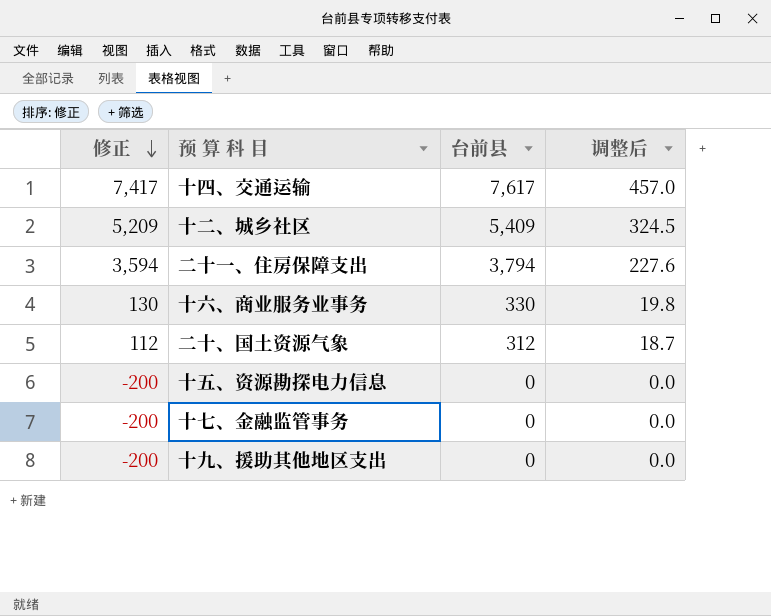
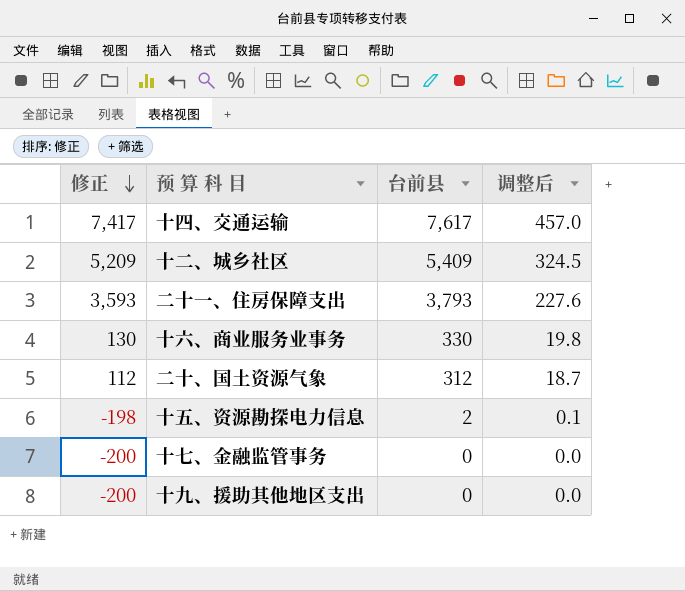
二十一、住房保障支出 | 修正: 3,594 -> 3,593
二十一、住房保障支出 | 台前县: 3,794 -> 3,793
十五、资源勘探电力信息 | 修正: -200 -> -198
十五、资源勘探电力信息 | 台前县: 0 -> 2
十五、资源勘探电力信息 | 调整后: 0.0 -> 0.1

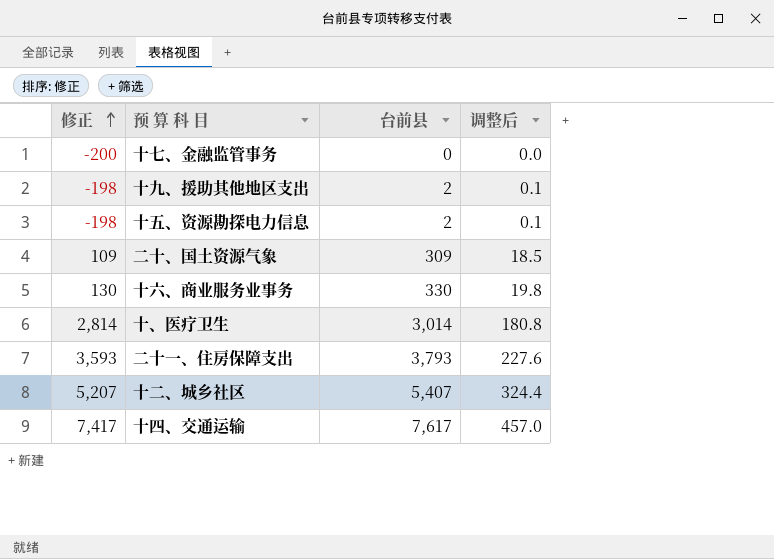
row order: 修正 descending -> 修正 ascending
十九、援助其他地区支出 | 修正: -200 -> -198
十九、援助其他地区支出 | 台前县: 0 -> 2
十九、援助其他地区支出 | 调整后: 0.0 -> 0.1
二十、国土资源气象 | 修正: 112 -> 109
二十、国土资源气象 | 台前县: 312 -> 309
二十、国土资源气象 | 调整后: 18.7 -> 18.5
row 十、医疗卫生: none -> 2,814 | 3,014 | 180.8
十二、城乡社区 | 修正: 5,209 -> 5,207
十二、城乡社区 | 台前县: 5,409 -> 5,407
十二、城乡社区 | 调整后: 324.5 -> 324.4

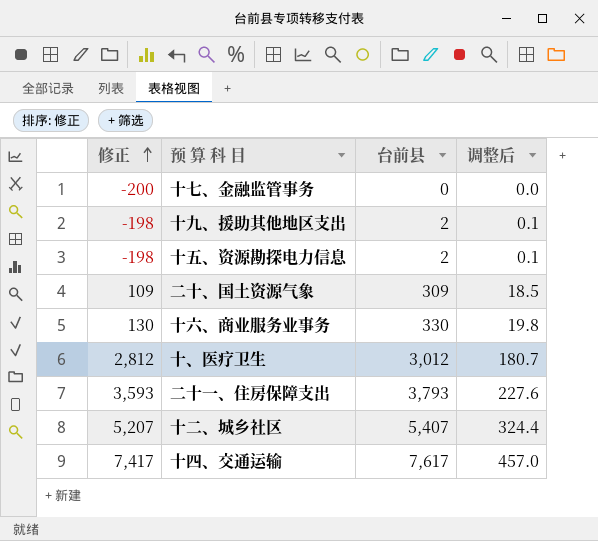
十、医疗卫生 | 修正: 2,814 -> 2,812
十、医疗卫生 | 台前县: 3,014 -> 3,012
十、医疗卫生 | 调整后: 180.8 -> 180.7

